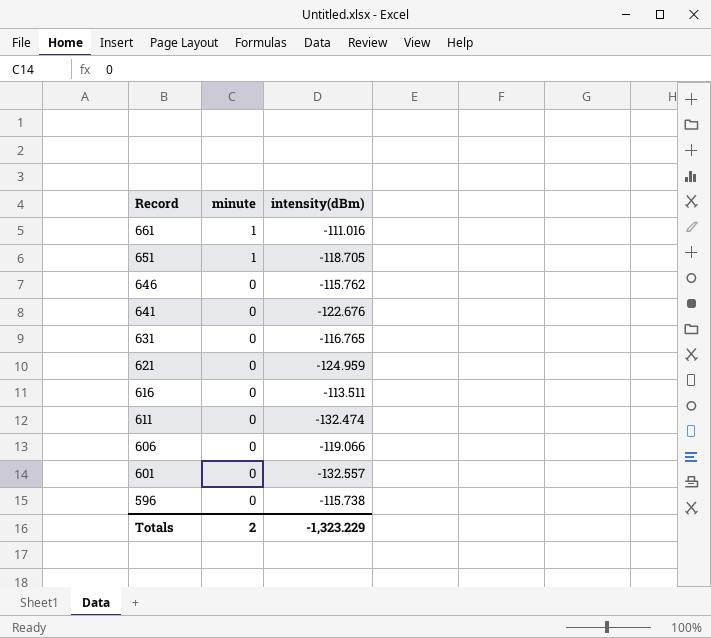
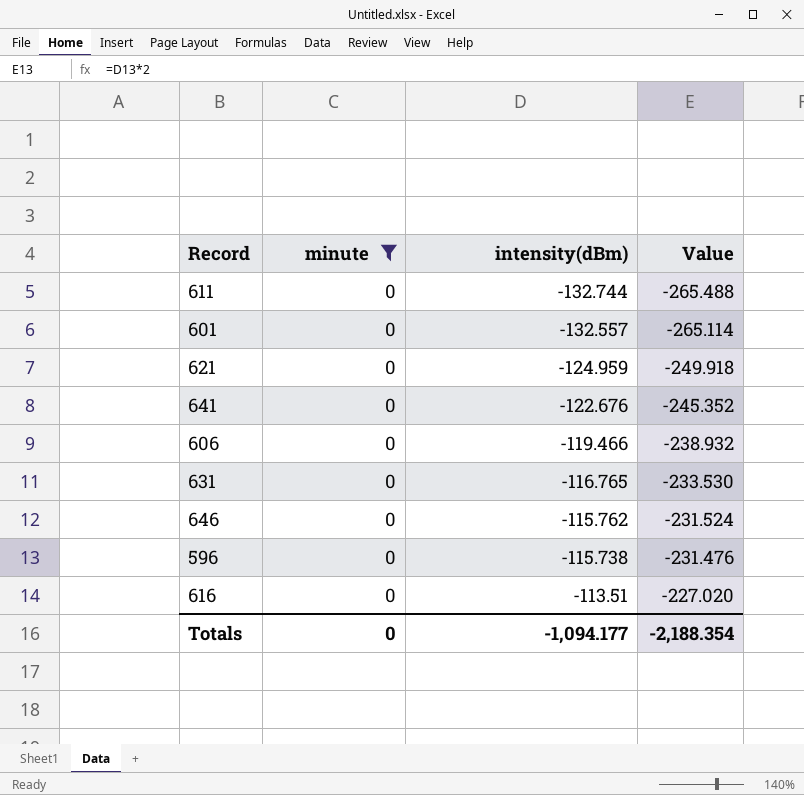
filter: none -> minute = 0
row order: Record descending -> intensity(dBm) ascending
column Value | formula: none -> [intensity(dBm)] * 2
611 | intensity(dBm): -132.474 -> -132.744
606 | intensity(dBm): -119.066 -> -119.466
616 | intensity(dBm): -113.511 -> -113.51
Totals | minute: 2 -> 0
Totals | intensity(dBm): -1,323.229 -> -1,094.177

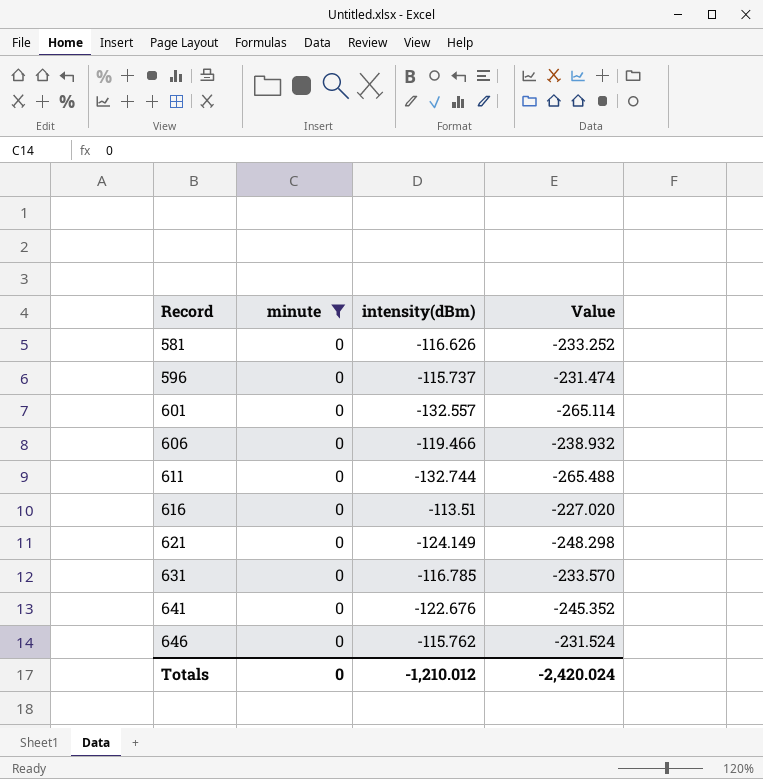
row order: intensity(dBm) ascending -> Record ascending
row 581: none -> 0 | -116.626 | -233.252
596 | intensity(dBm): -115.738 -> -115.737
596 | Value: -231.476 -> -231.474
621 | intensity(dBm): -124.959 -> -124.149
621 | Value: -249.918 -> -248.298
631 | intensity(dBm): -116.765 -> -116.785
631 | Value: -233.530 -> -233.570
Totals | intensity(dBm): -1,094.177 -> -1,210.012
Totals | Value: -2,188.354 -> -2,420.024

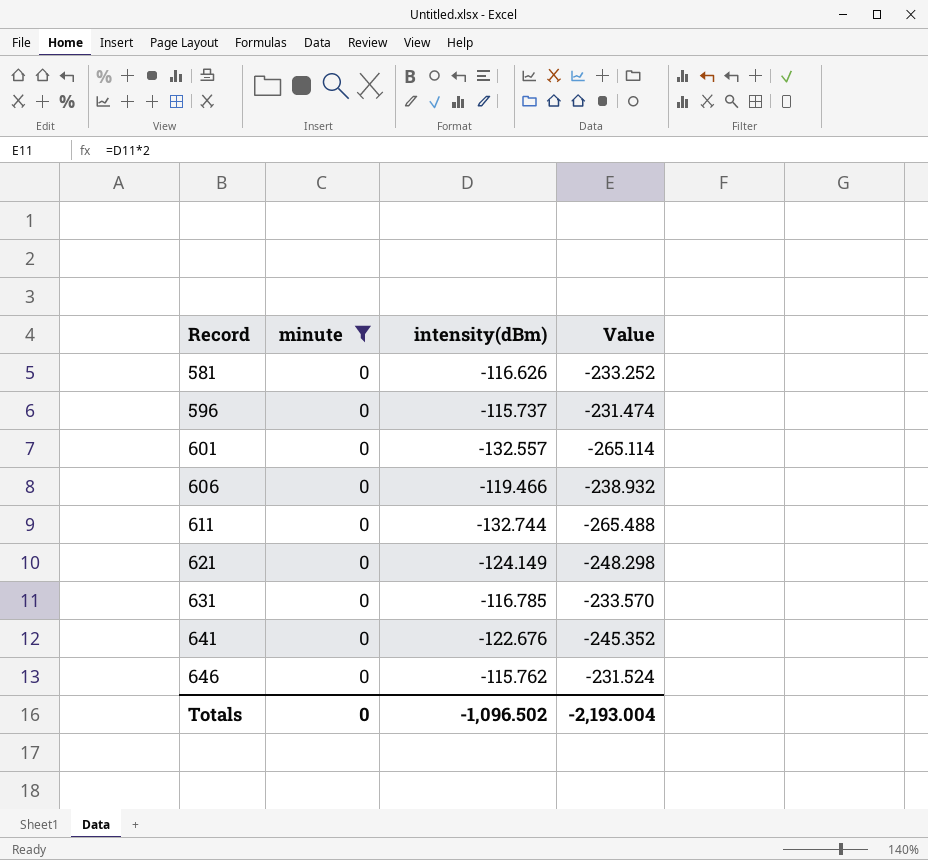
row 616: 0 | -113.51 | -227.020 -> none
Totals | intensity(dBm): -1,210.012 -> -1,096.502
Totals | Value: -2,420.024 -> -2,193.004

